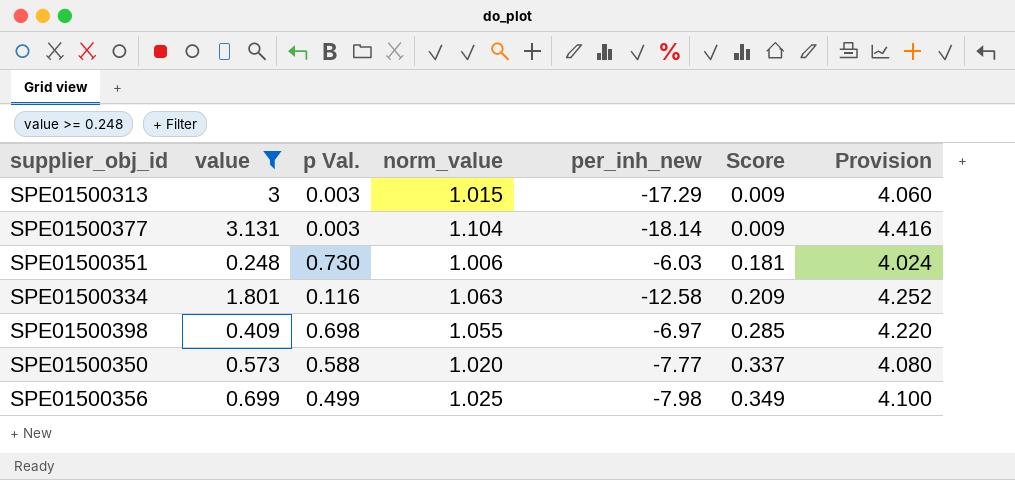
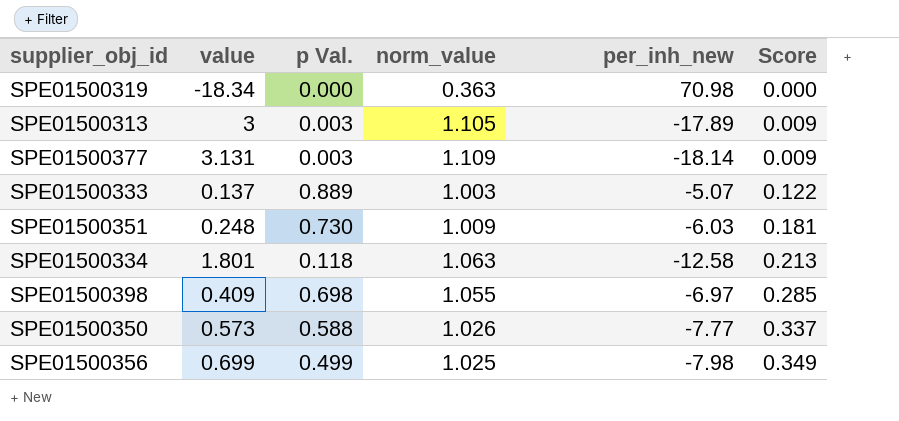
filter: value >= 0.248 -> none
column Provision | formula: [norm_value] * 4 -> none
SPE01500313 | norm_value: 1.015 -> 1.105
SPE01500313 | per_inh_new: -17.29 -> -17.89
SPE01500377 | norm_value: 1.104 -> 1.109
SPE01500351 | norm_value: 1.006 -> 1.009
SPE01500334 | p Val.: 0.116 -> 0.118
SPE01500334 | Score: 0.209 -> 0.213
SPE01500350 | norm_value: 1.020 -> 1.026

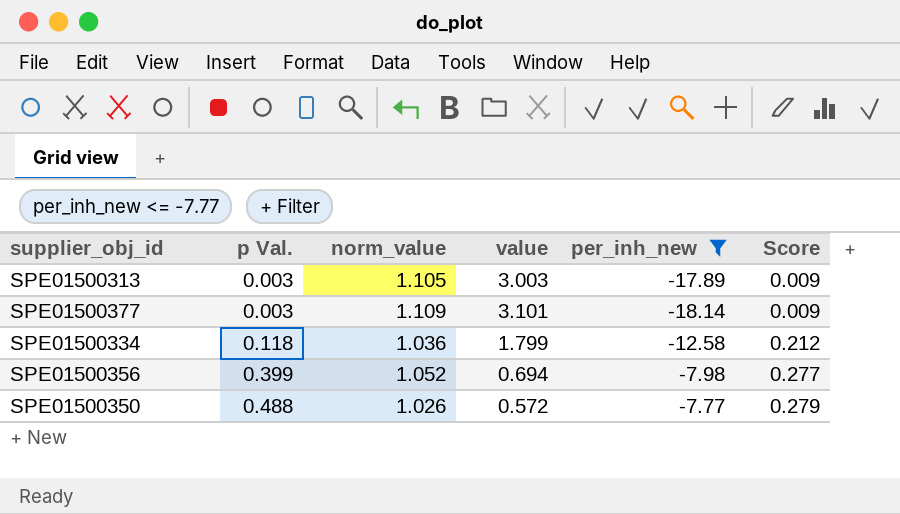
filter: none -> per_inh_new <= -7.77
row order: Score ascending -> p Val. ascending
column value | position: 2 -> 4
SPE01500313 | value: 3 -> 3.003
SPE01500377 | value: 3.131 -> 3.101
SPE01500334 | norm_value: 1.063 -> 1.036
SPE01500334 | value: 1.801 -> 1.799
SPE01500334 | Score: 0.213 -> 0.212
SPE01500356 | p Val.: 0.499 -> 0.399
SPE01500356 | norm_value: 1.025 -> 1.052
SPE01500356 | value: 0.699 -> 0.694
SPE01500356 | Score: 0.349 -> 0.277
SPE01500350 | p Val.: 0.588 -> 0.488
SPE01500350 | value: 0.573 -> 0.572
SPE01500350 | Score: 0.337 -> 0.279

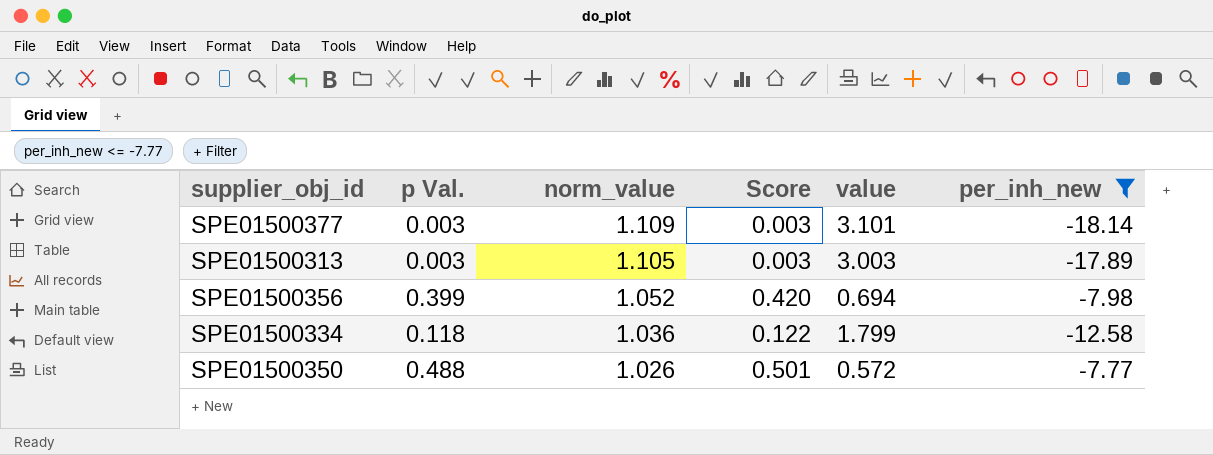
row order: p Val. ascending -> norm_value descending
column Score | formula: [p Val.] * [value] -> [p Val.] * [norm_value]
column Score | position: 6 -> 4

